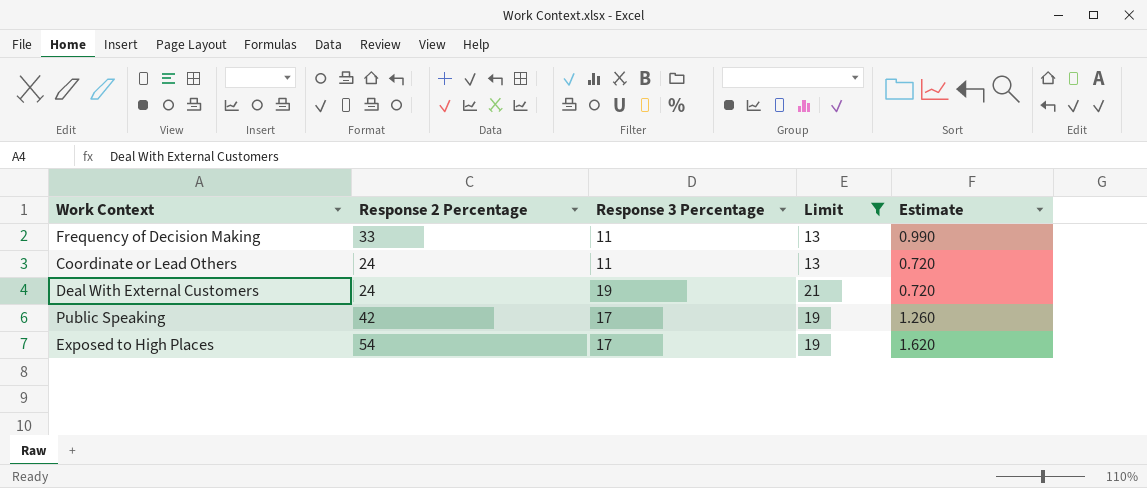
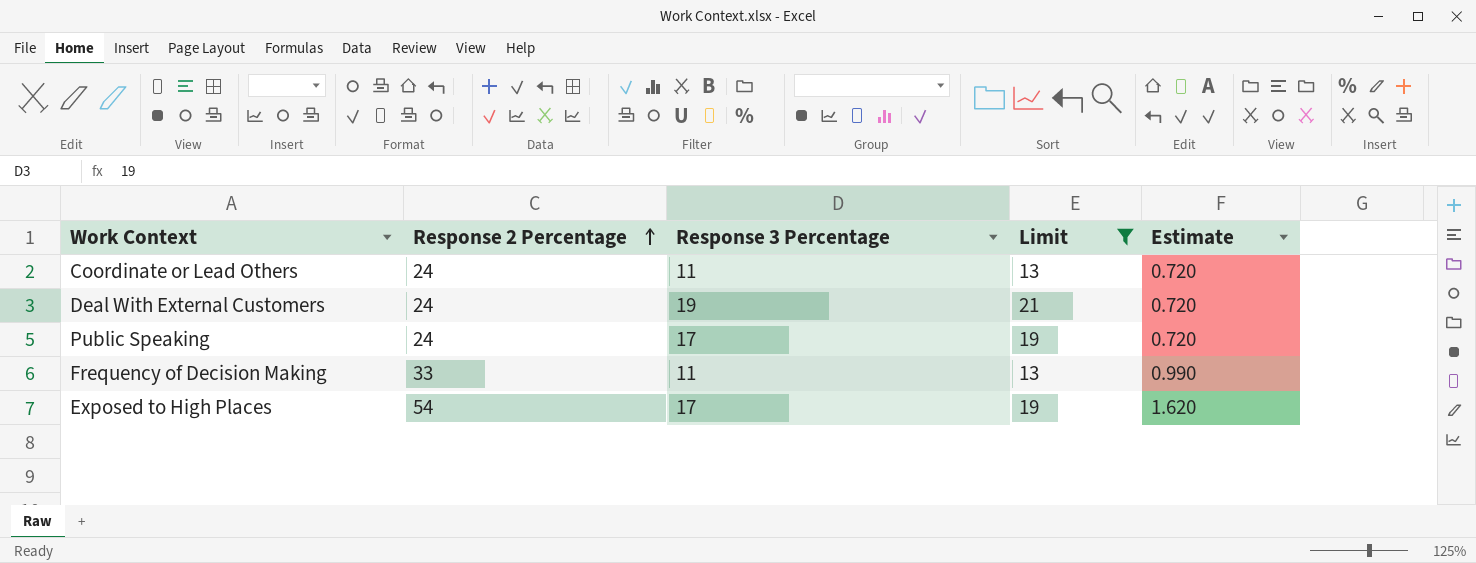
row order: none -> Response 2 Percentage ascending
Public Speaking | Response 2 Percentage: 42 -> 24
Public Speaking | Estimate: 1.260 -> 0.720

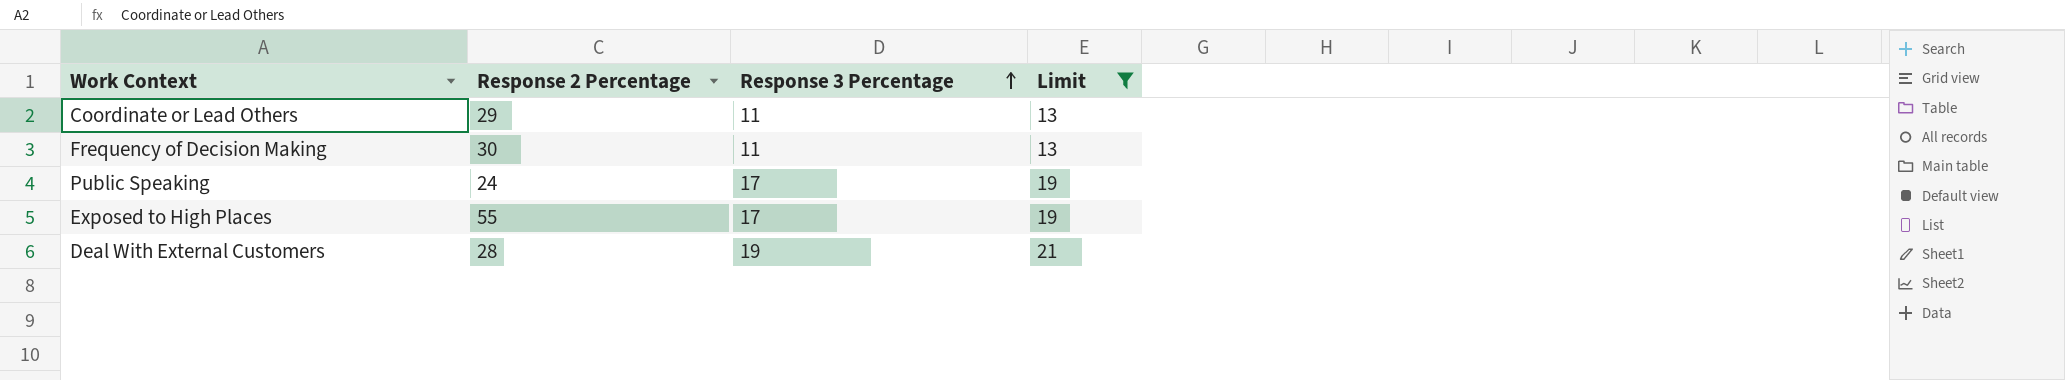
row order: Response 2 Percentage ascending -> Response 3 Percentage ascending
column Estimate | formula: [Response 2 Percentage] * 0.03 -> none
Coordinate or Lead Others | Response 2 Percentage: 24 -> 29
Frequency of Decision Making | Response 2 Percentage: 33 -> 30
Exposed to High Places | Response 2 Percentage: 54 -> 55
Deal With External Customers | Response 2 Percentage: 24 -> 28

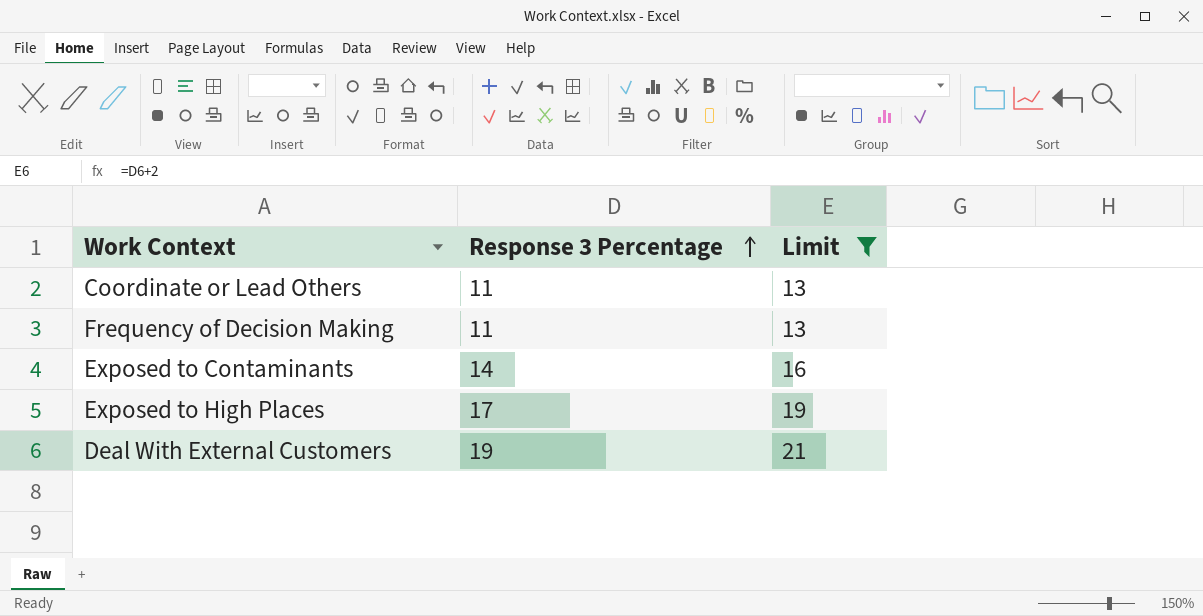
column Response 2 Percentage | position: 2 -> none
row Public Speaking: 24 | 17 | 19 -> none
row Exposed to Contaminants: none -> 14 | 16

